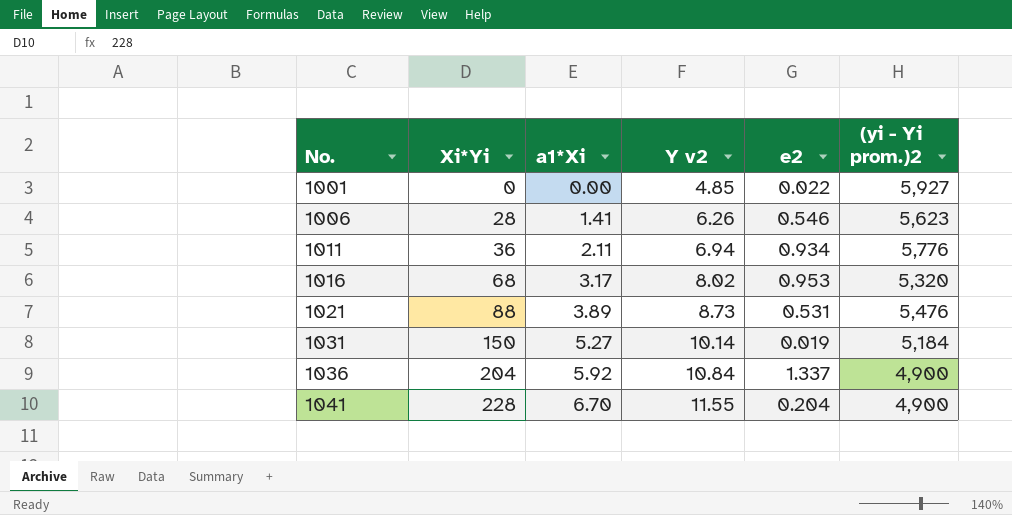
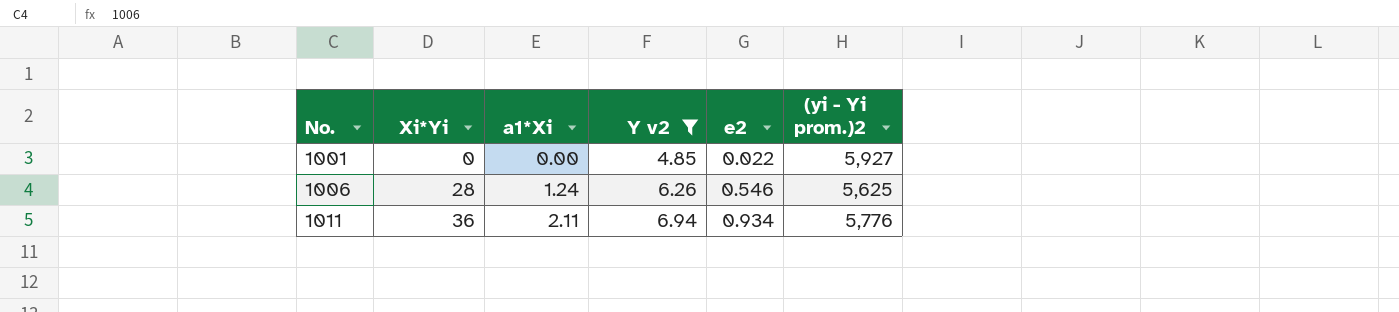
filter: none -> Y v2 <= 6.94
1006 | a1*Xi: 1.41 -> 1.24
1006 | (yi - Yi prom.)2: 5,623 -> 5,625

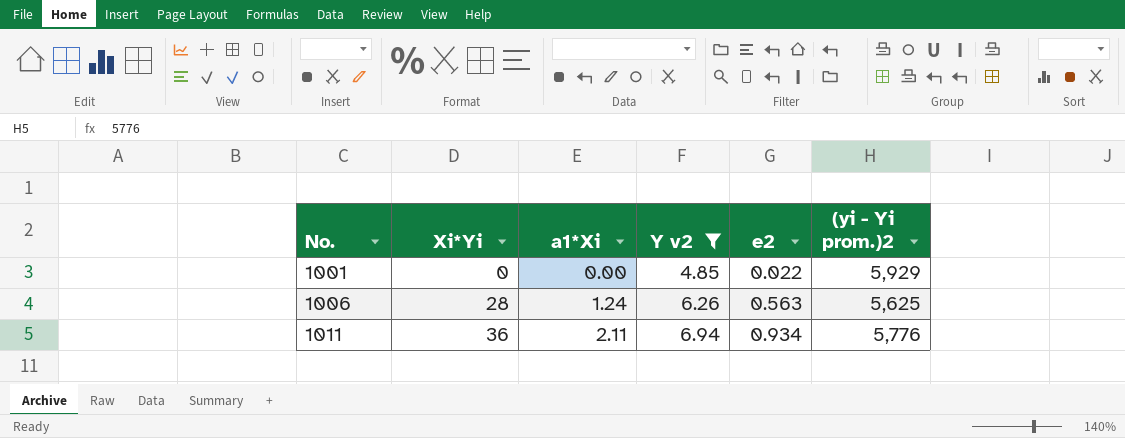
1001 | (yi - Yi prom.)2: 5,927 -> 5,929
1006 | e2: 0.546 -> 0.563

